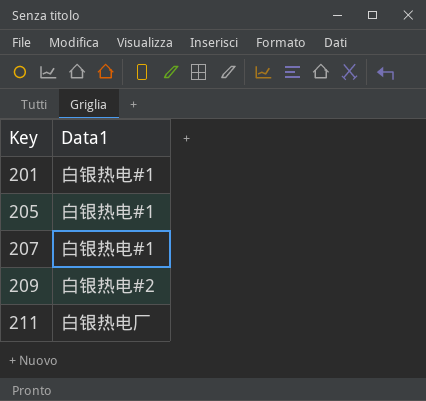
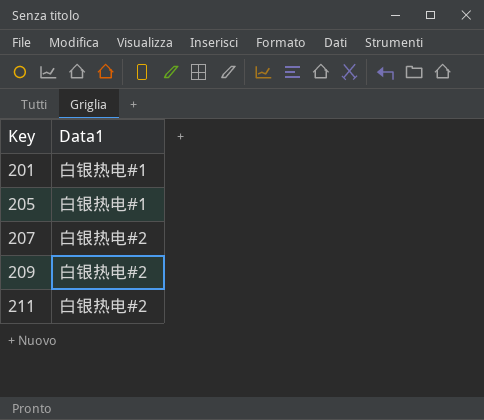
207 | Data1: 白银热电#1 -> 白银热电#2
211 | Data1: 白银热电厂 -> 白银热电#2

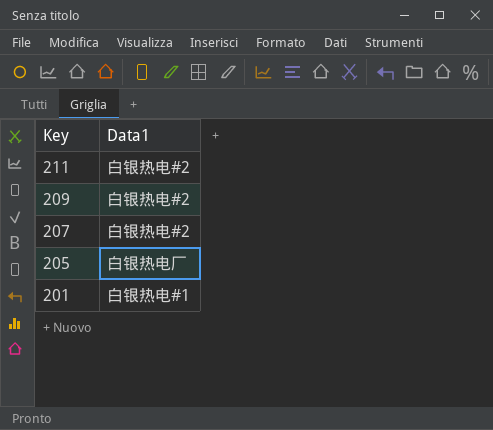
row order: Key ascending -> Key descending
205 | Data1: 白银热电#1 -> 白银热电厂

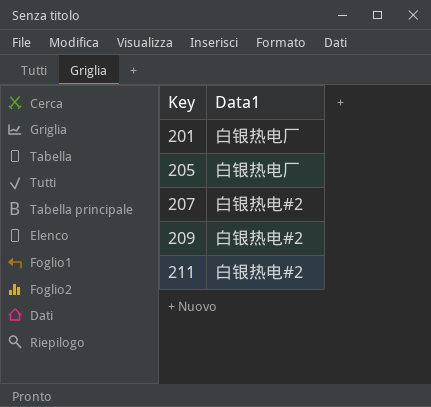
row order: Key descending -> Key ascending
201 | Data1: 白银热电#1 -> 白银热电厂

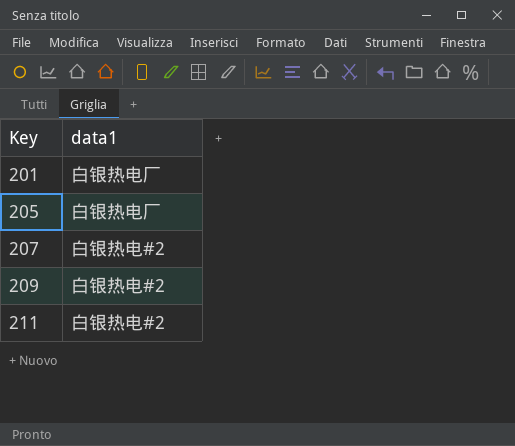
column name: Data1 -> data1

